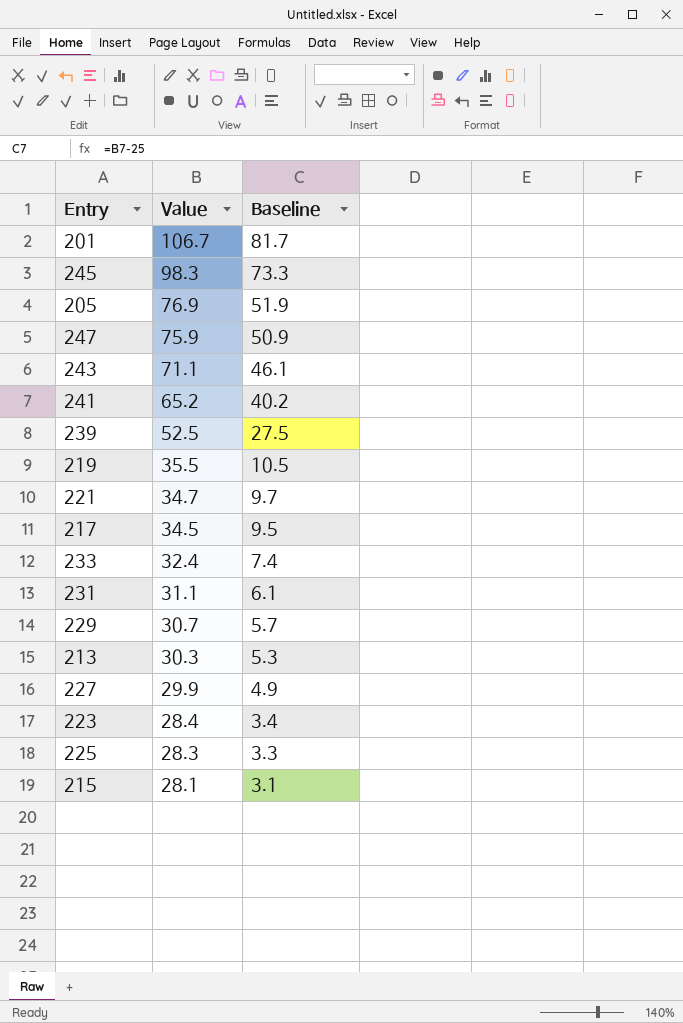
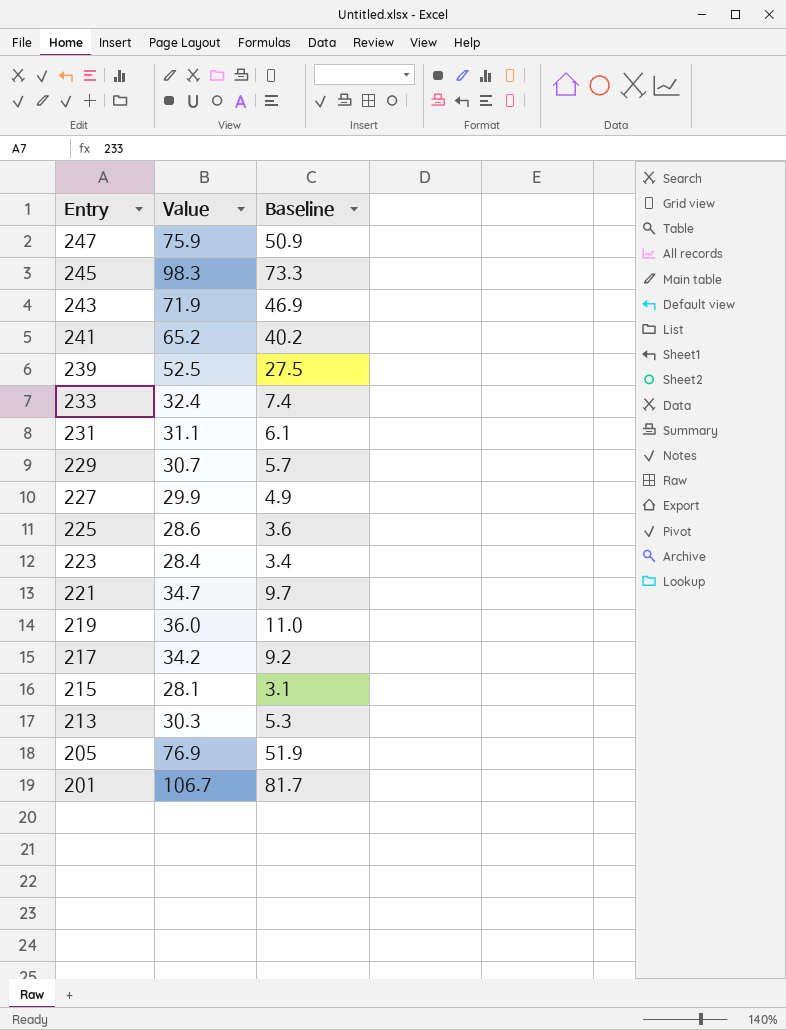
row order: Value descending -> Entry descending
243 | Value: 71.1 -> 71.9
243 | Baseline: 46.1 -> 46.9
225 | Value: 28.3 -> 28.6
225 | Baseline: 3.3 -> 3.6
219 | Value: 35.5 -> 36.0
219 | Baseline: 10.5 -> 11.0
217 | Value: 34.5 -> 34.2
217 | Baseline: 9.5 -> 9.2

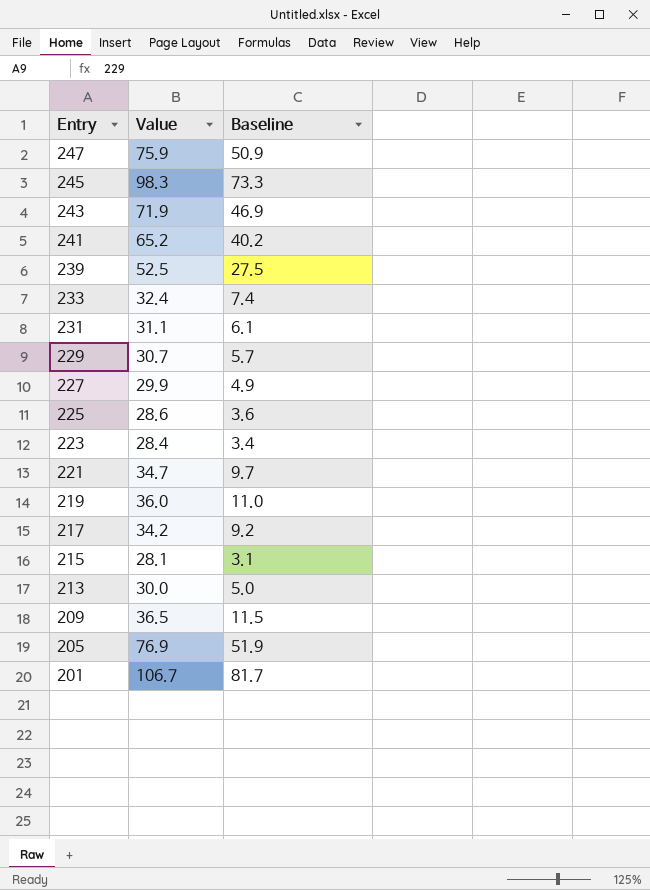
213 | Value: 30.3 -> 30.0
213 | Baseline: 5.3 -> 5.0
row 209: none -> 36.5 | 11.5

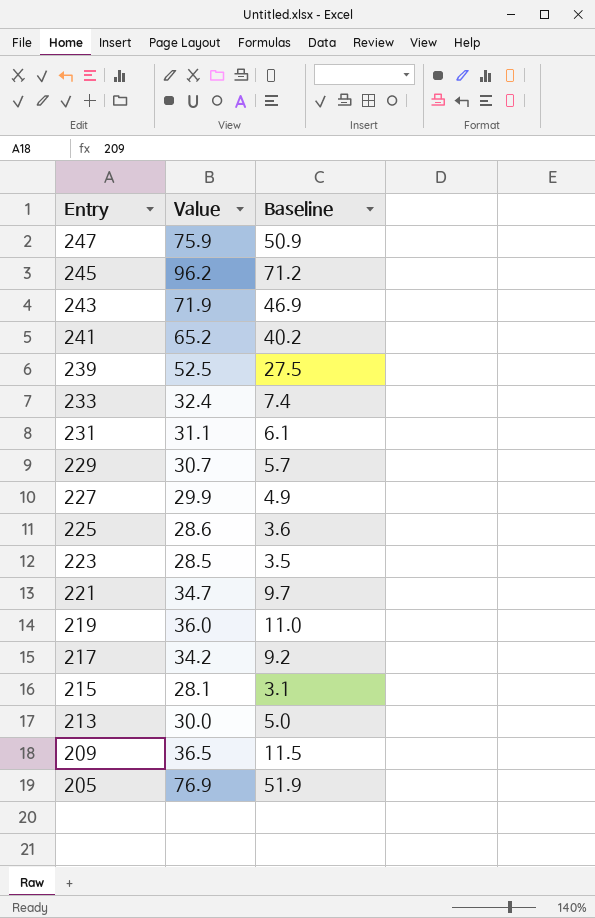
row 201: 106.7 | 81.7 -> none
245 | Value: 98.3 -> 96.2
245 | Baseline: 73.3 -> 71.2
223 | Value: 28.4 -> 28.5
223 | Baseline: 3.4 -> 3.5

